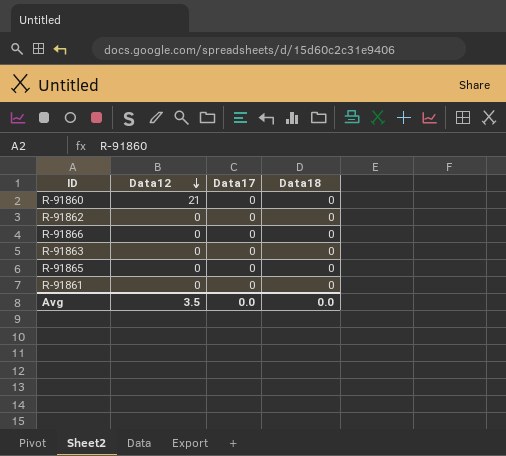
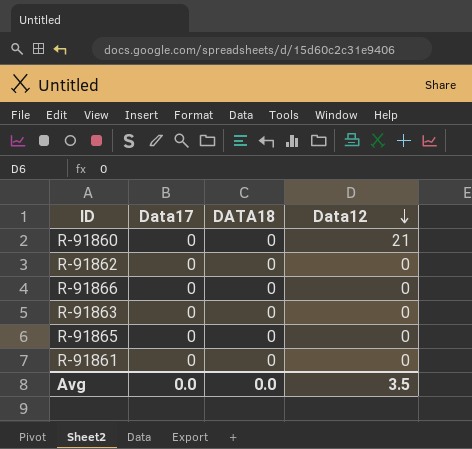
column name: Data18 -> DATA18
column Data12 | position: 2 -> 4

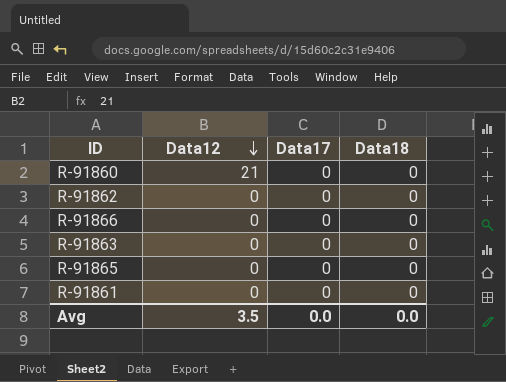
column Data12 | position: 4 -> 2
column name: DATA18 -> Data18

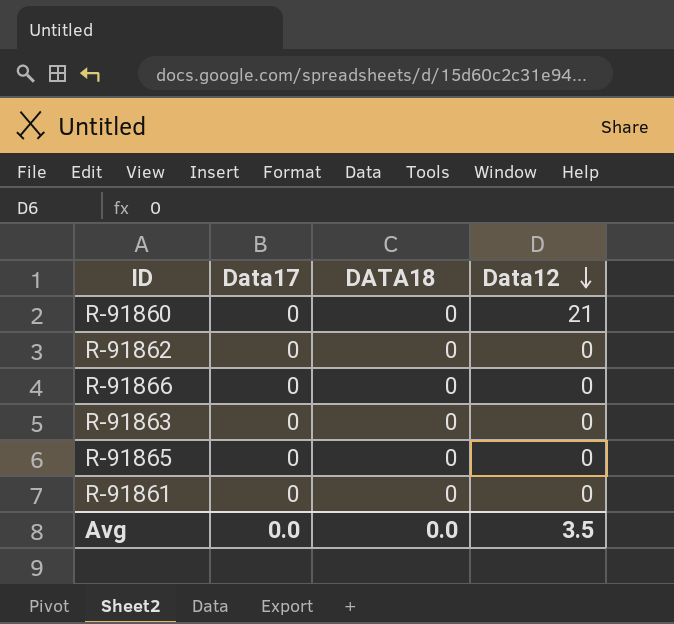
column name: Data18 -> DATA18
column Data12 | position: 2 -> 4

